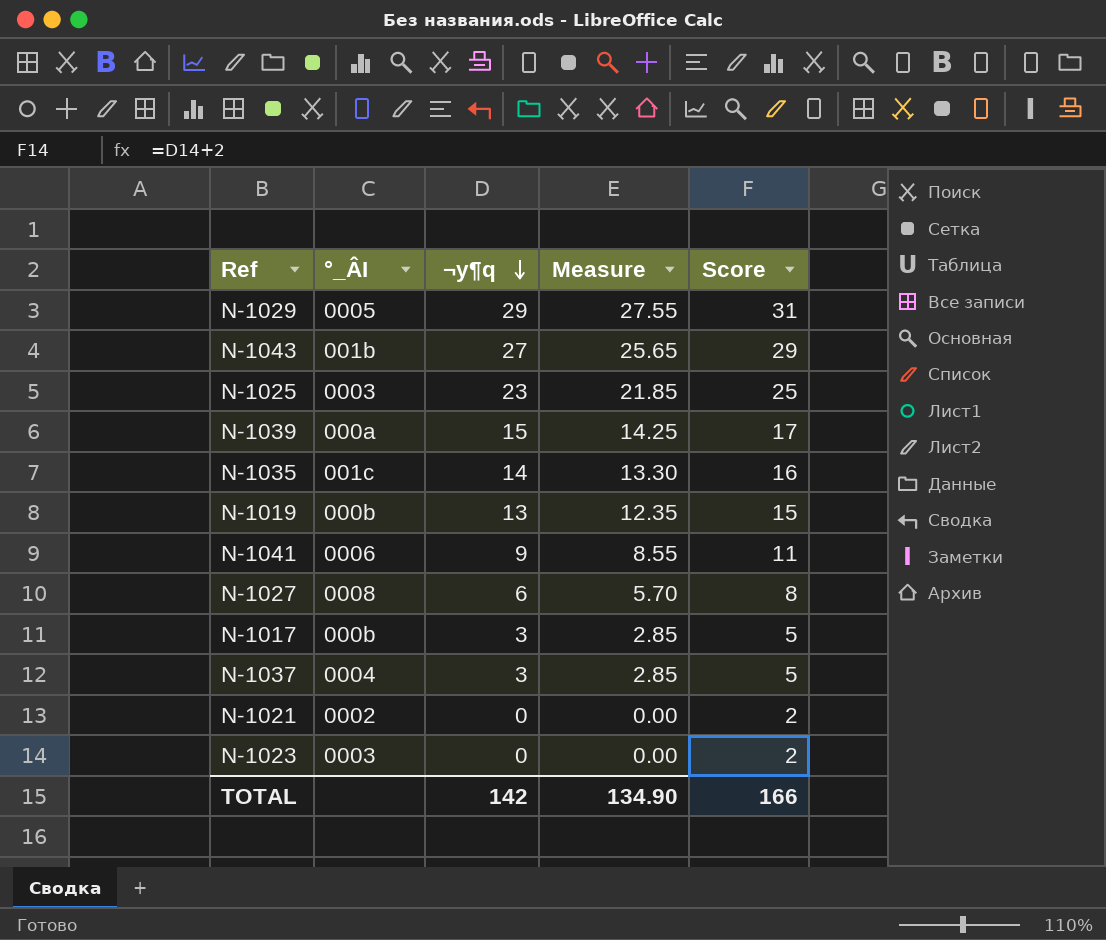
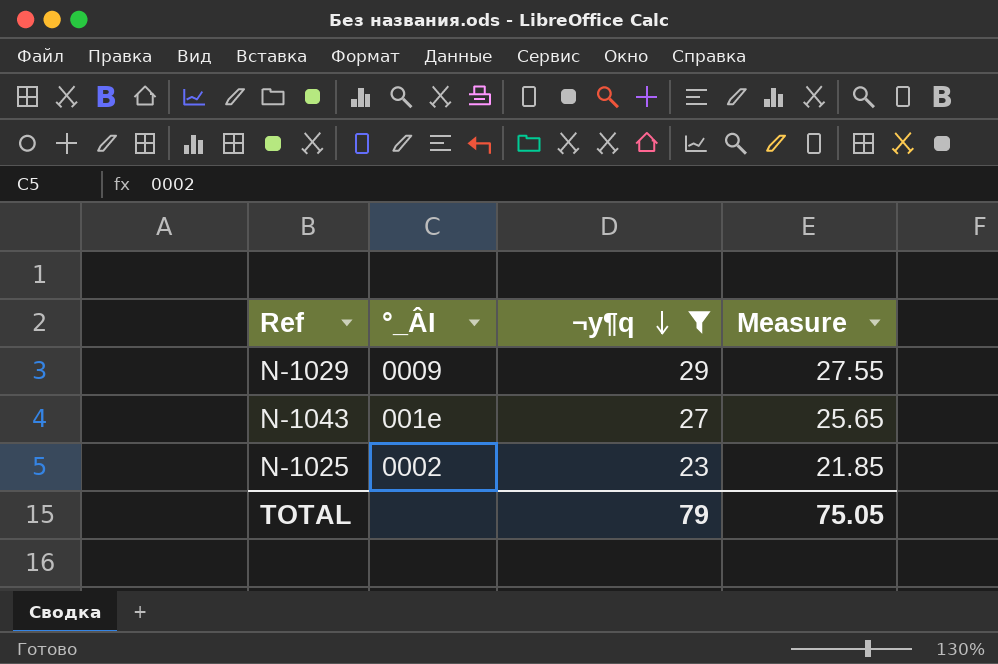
filter: none -> ¬y¶q >= 23
column Score | formula: [¬y¶q] + 2 -> none
N-1029 | °_ÂI: 0005 -> 0009
N-1043 | °_ÂI: 001b -> 001e
N-1025 | °_ÂI: 0003 -> 0002
TOTAL | ¬y¶q: 142 -> 79
TOTAL | Measure: 134.90 -> 75.05

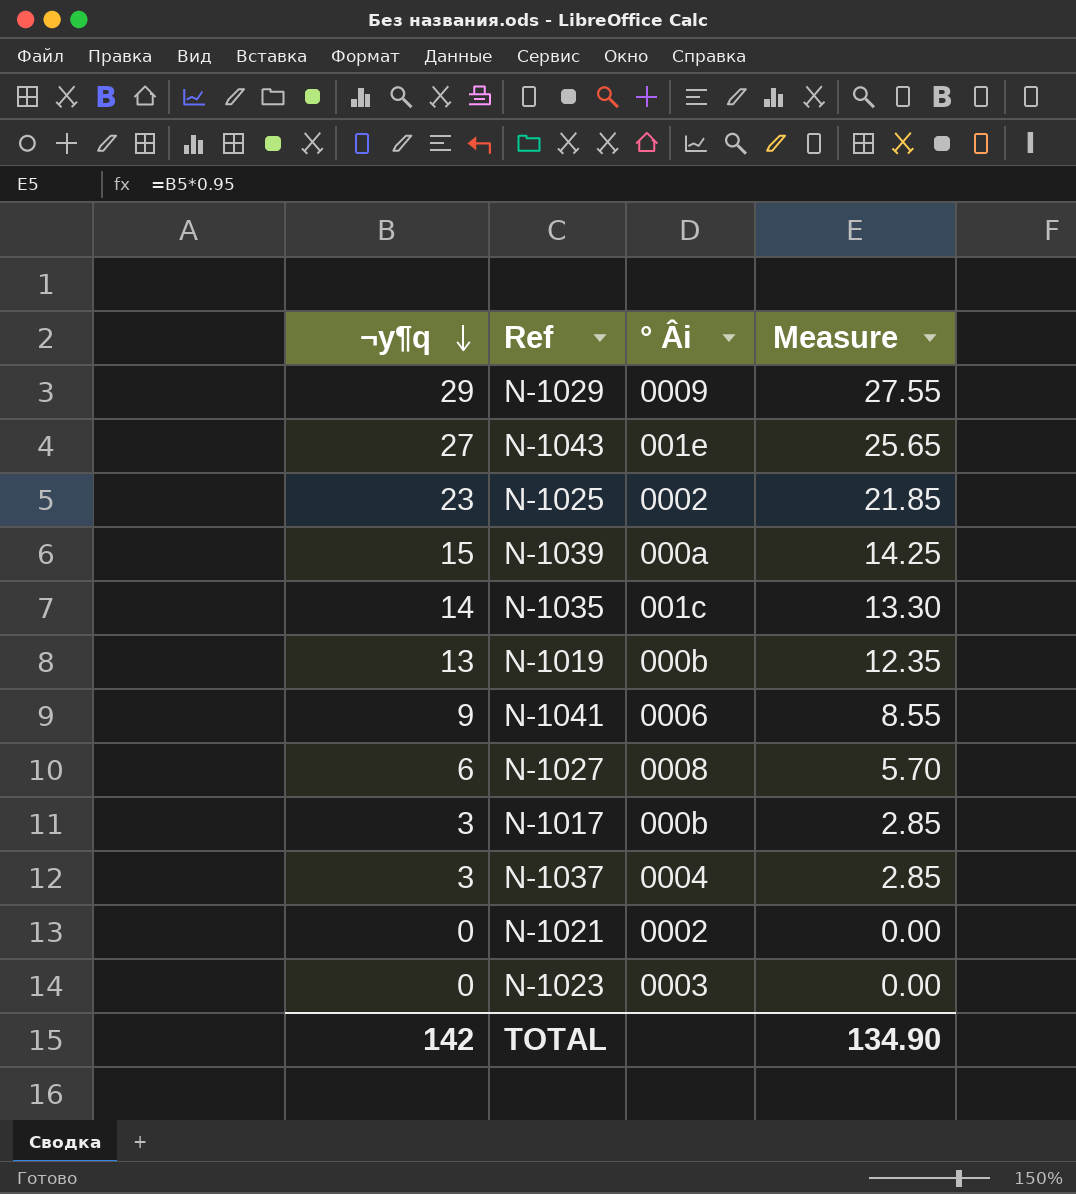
filter: ¬y¶q >= 23 -> none
column ¬y¶q | position: 3 -> 1
column name: °_ÂI -> ° Âi
TOTAL | ¬y¶q: 79 -> 142
TOTAL | Measure: 75.05 -> 134.90

